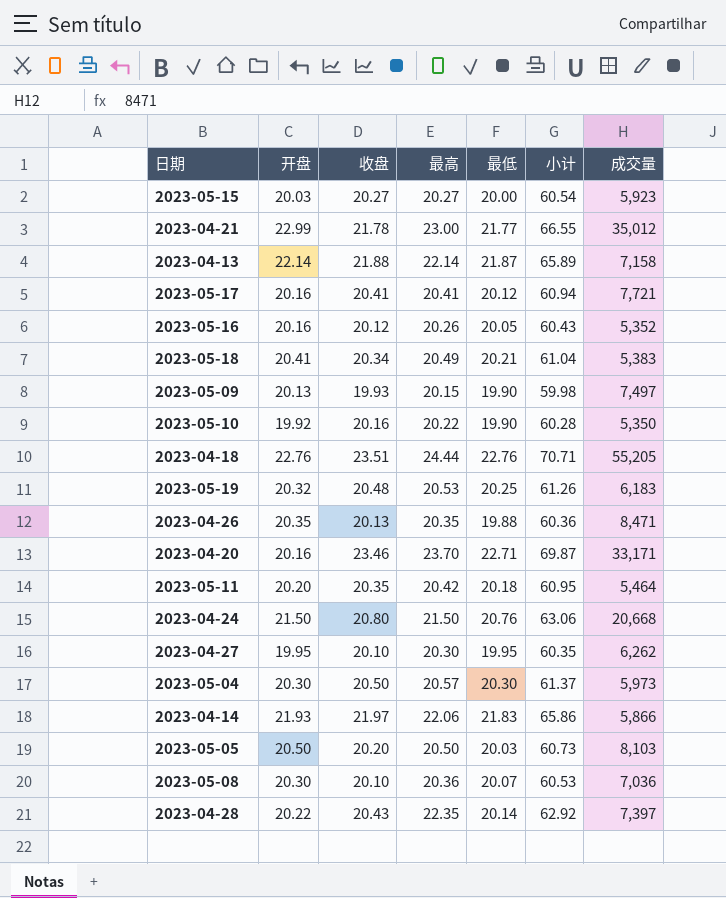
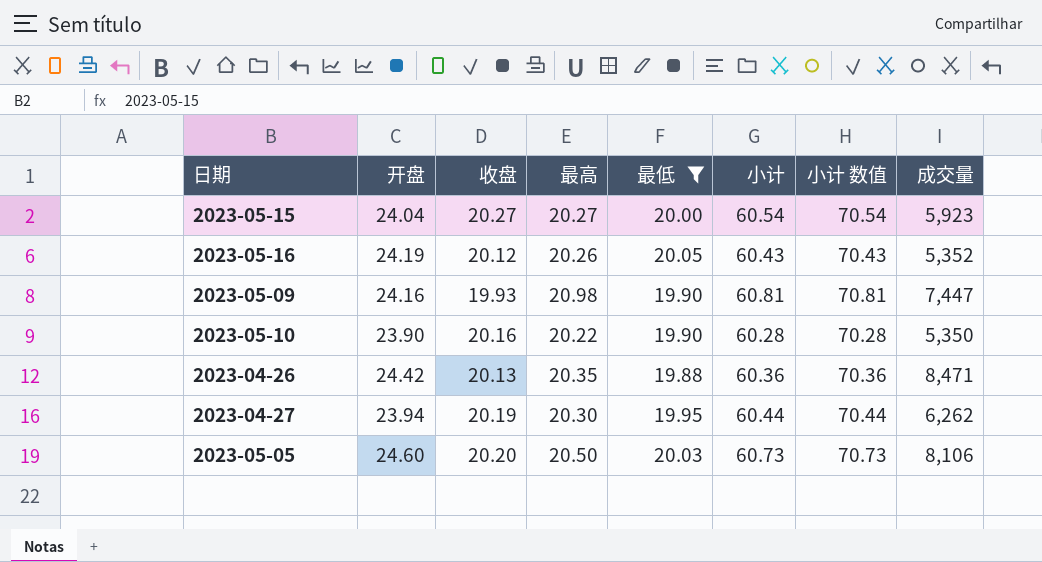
filter: none -> 最低 <= 20.05
column 小计 数值 | formula: none -> [小计] + 10
2023-05-15 | 开盘: 20.03 -> 24.04
2023-05-16 | 开盘: 20.16 -> 24.19
2023-05-09 | 开盘: 20.13 -> 24.16
2023-05-09 | 最高: 20.15 -> 20.98
2023-05-09 | 小计: 59.98 -> 60.81
2023-05-09 | 成交量: 7,497 -> 7,447
2023-05-10 | 开盘: 19.92 -> 23.90
2023-04-26 | 开盘: 20.35 -> 24.42
2023-04-27 | 开盘: 19.95 -> 23.94
2023-04-27 | 收盘: 20.10 -> 20.19
2023-04-27 | 小计: 60.35 -> 60.44
2023-05-05 | 开盘: 20.50 -> 24.60
2023-05-05 | 成交量: 8,103 -> 8,106

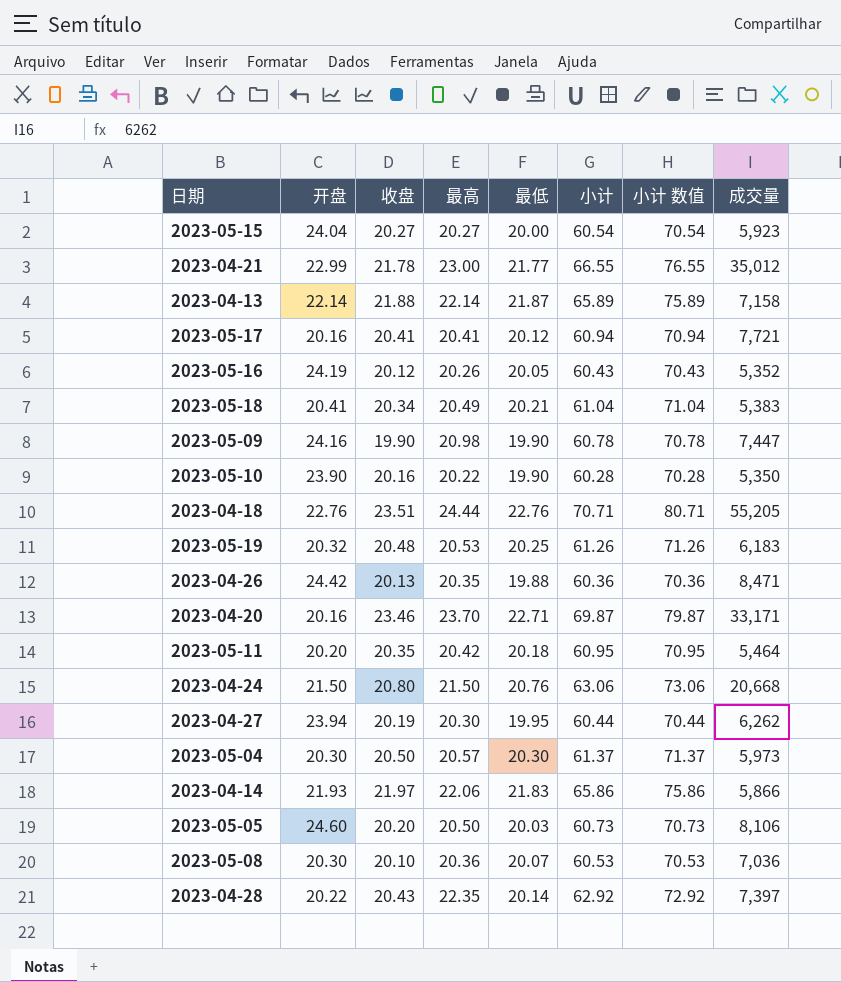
filter: 最低 <= 20.05 -> none
2023-05-09 | 收盘: 19.93 -> 19.90
2023-05-09 | 小计: 60.81 -> 60.78
2023-05-09 | 小计 数值: 70.81 -> 70.78

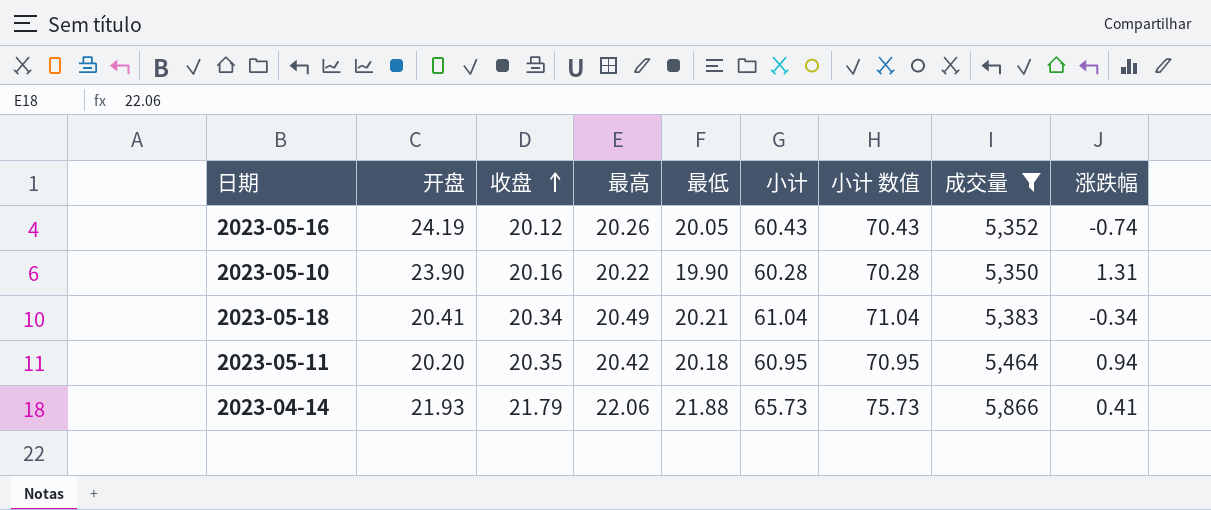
filter: none -> 成交量 <= 5,866
row order: none -> 收盘 ascending
column 涨跌幅 | position: none -> 9
2023-04-14 | 收盘: 21.97 -> 21.79
2023-04-14 | 最低: 21.83 -> 21.88
2023-04-14 | 小计: 65.86 -> 65.73
2023-04-14 | 小计 数值: 75.86 -> 75.73

